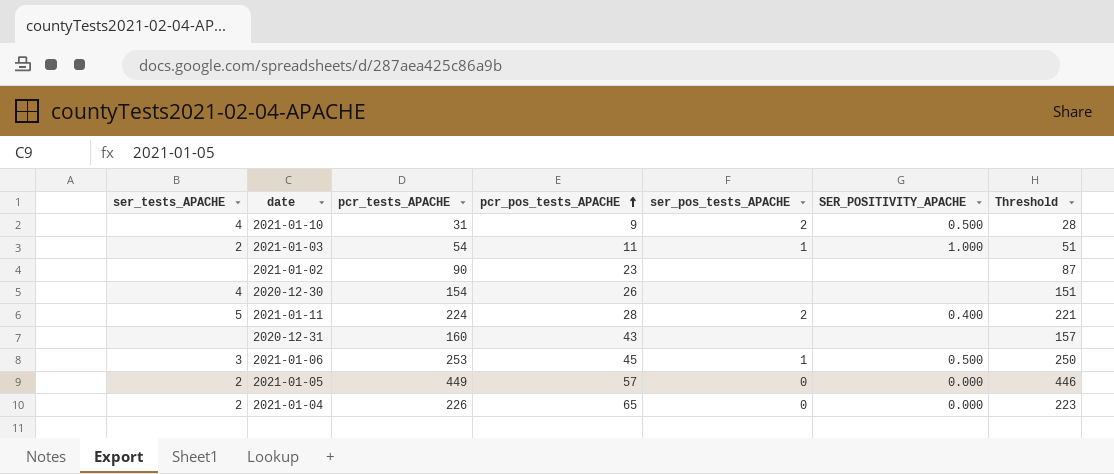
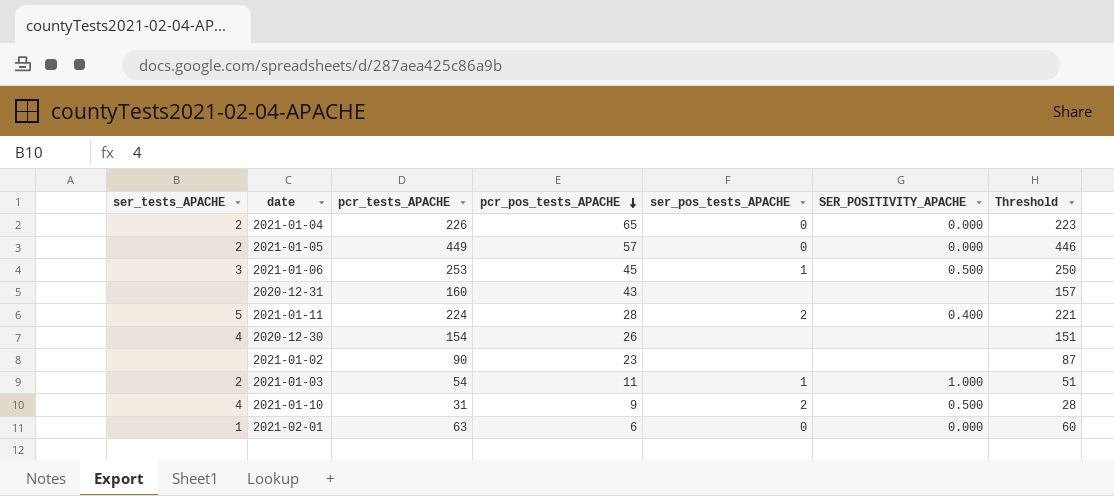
row order: pcr_pos_tests_APACHE ascending -> pcr_pos_tests_APACHE descending
row 2021-02-01: none -> 1 | 63 | 6 | 0 | 0.000 | 60

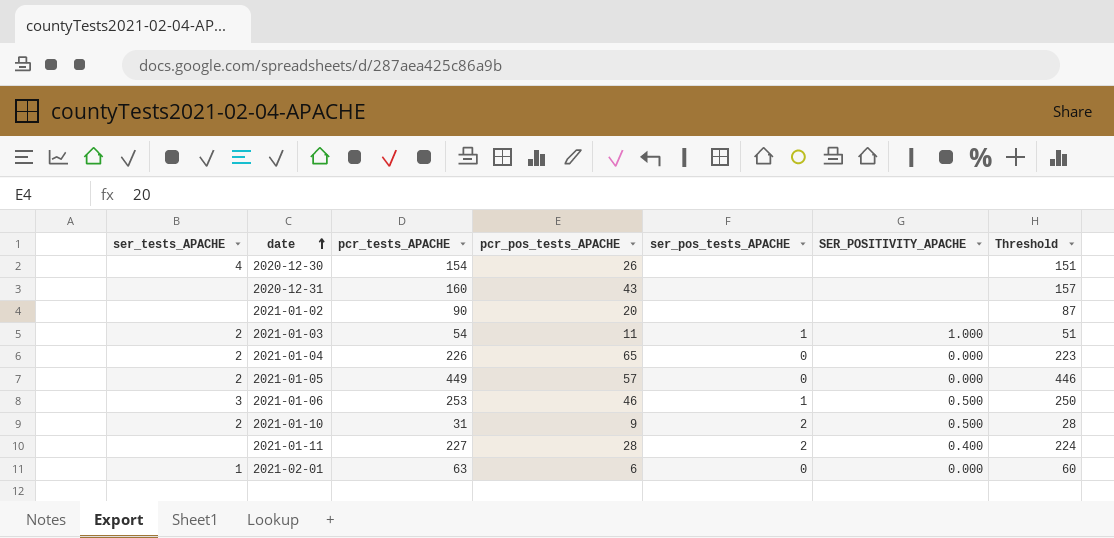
row order: pcr_pos_tests_APACHE descending -> date ascending
2021-01-02 | pcr_pos_tests_APACHE: 23 -> 20
2021-01-06 | pcr_pos_tests_APACHE: 45 -> 46
2021-01-10 | ser_tests_APACHE: 4 -> 2
2021-01-11 | ser_tests_APACHE: 5 -> none
2021-01-11 | pcr_tests_APACHE: 224 -> 227
2021-01-11 | Threshold: 221 -> 224

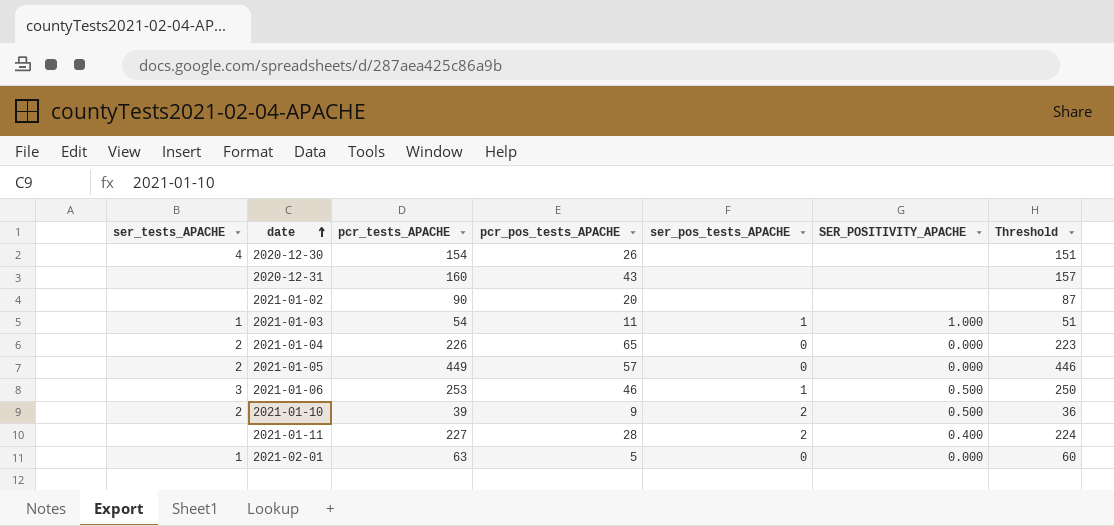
2021-01-03 | ser_tests_APACHE: 2 -> 1
2021-01-10 | pcr_tests_APACHE: 31 -> 39
2021-01-10 | Threshold: 28 -> 36
2021-02-01 | pcr_pos_tests_APACHE: 6 -> 5

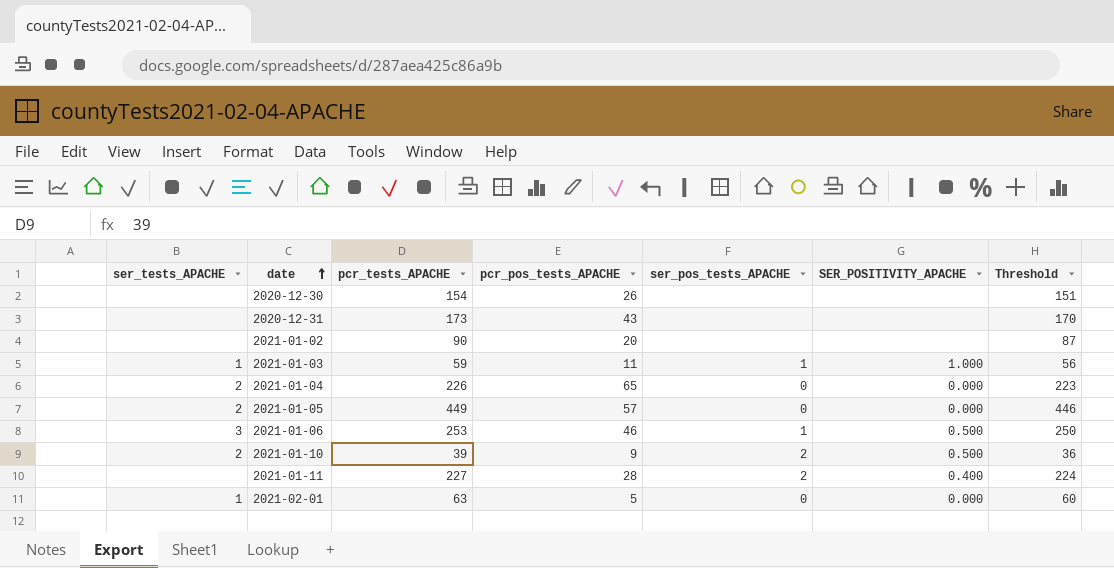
2020-12-30 | ser_tests_APACHE: 4 -> none
2020-12-31 | pcr_tests_APACHE: 160 -> 173
2020-12-31 | Threshold: 157 -> 170
2021-01-03 | pcr_tests_APACHE: 54 -> 59
2021-01-03 | Threshold: 51 -> 56

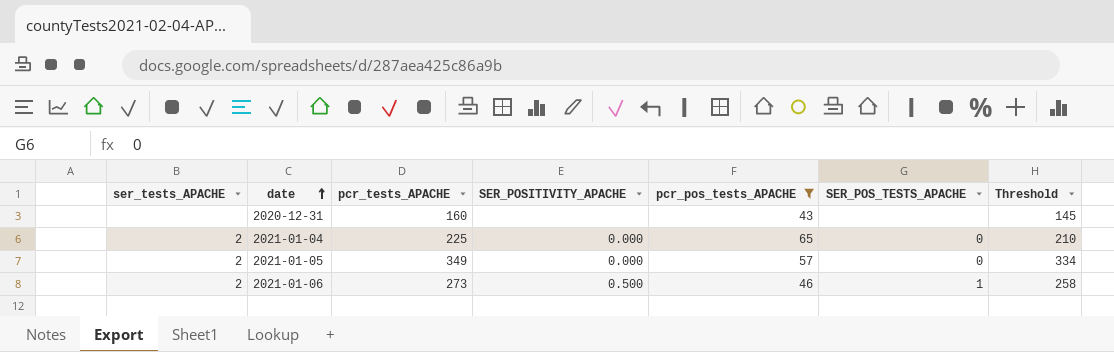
filter: none -> pcr_pos_tests_APACHE >= 43
column SER_POSITIVITY_APACHE | position: 6 -> 4
column name: ser_pos_tests_APACHE -> SER_POS_TESTS_APACHE
column Threshold | formula: [pcr_tests_APACHE] - 3 -> [pcr_tests_APACHE] - 15
2020-12-31 | pcr_tests_APACHE: 173 -> 160
2021-01-04 | pcr_tests_APACHE: 226 -> 225
2021-01-05 | pcr_tests_APACHE: 449 -> 349
2021-01-06 | ser_tests_APACHE: 3 -> 2
2021-01-06 | pcr_tests_APACHE: 253 -> 273

